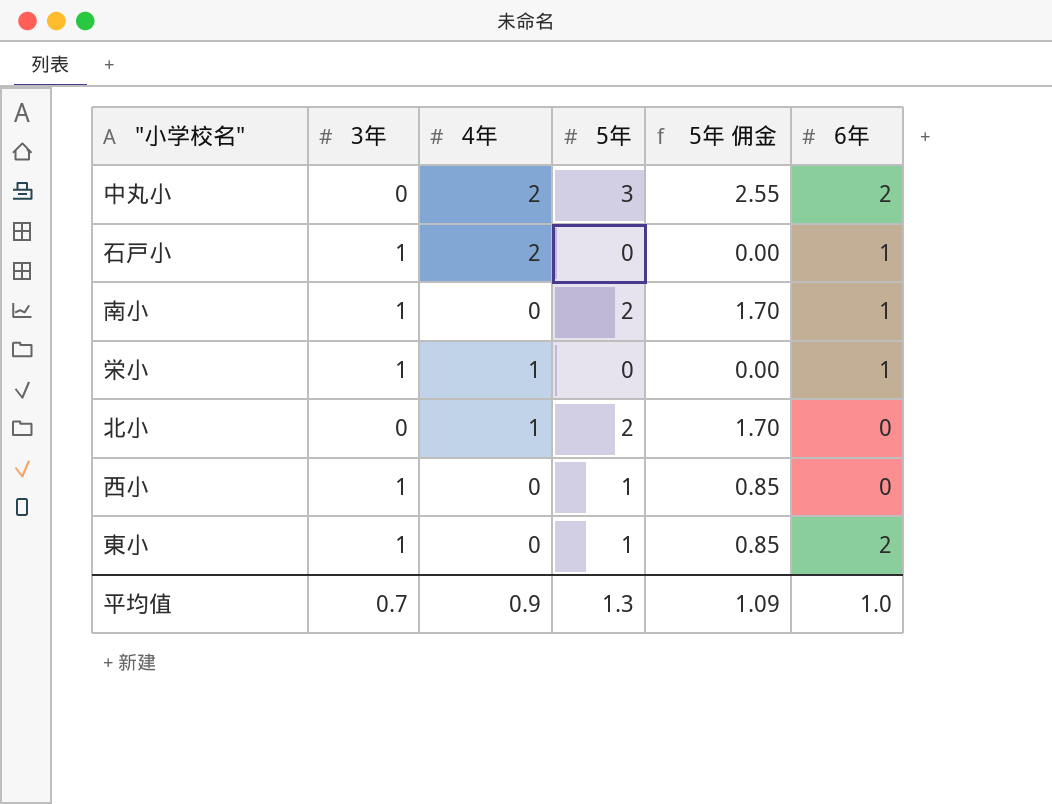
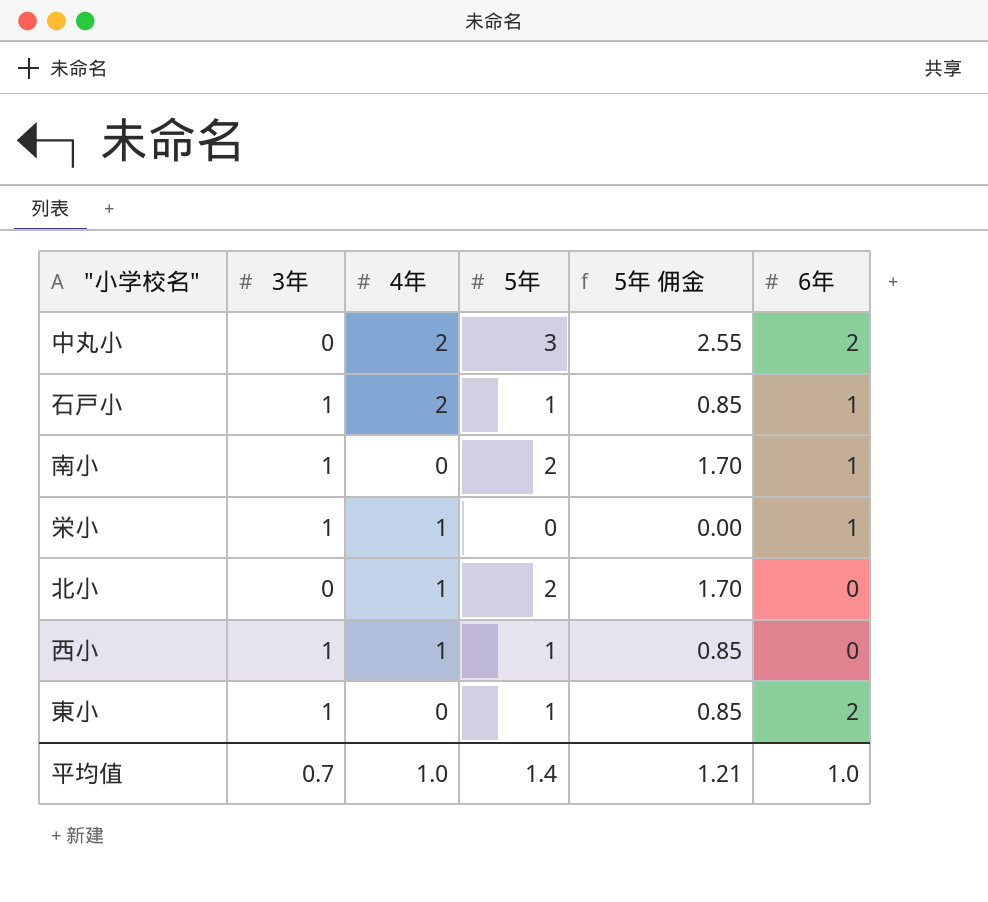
石戸小 | 5年: 0 -> 1
石戸小 | 5年 佣金: 0.00 -> 0.85
西小 | 4年: 0 -> 1
平均值 | 4年: 0.9 -> 1.0
平均值 | 5年: 1.3 -> 1.4
平均值 | 5年 佣金: 1.09 -> 1.21

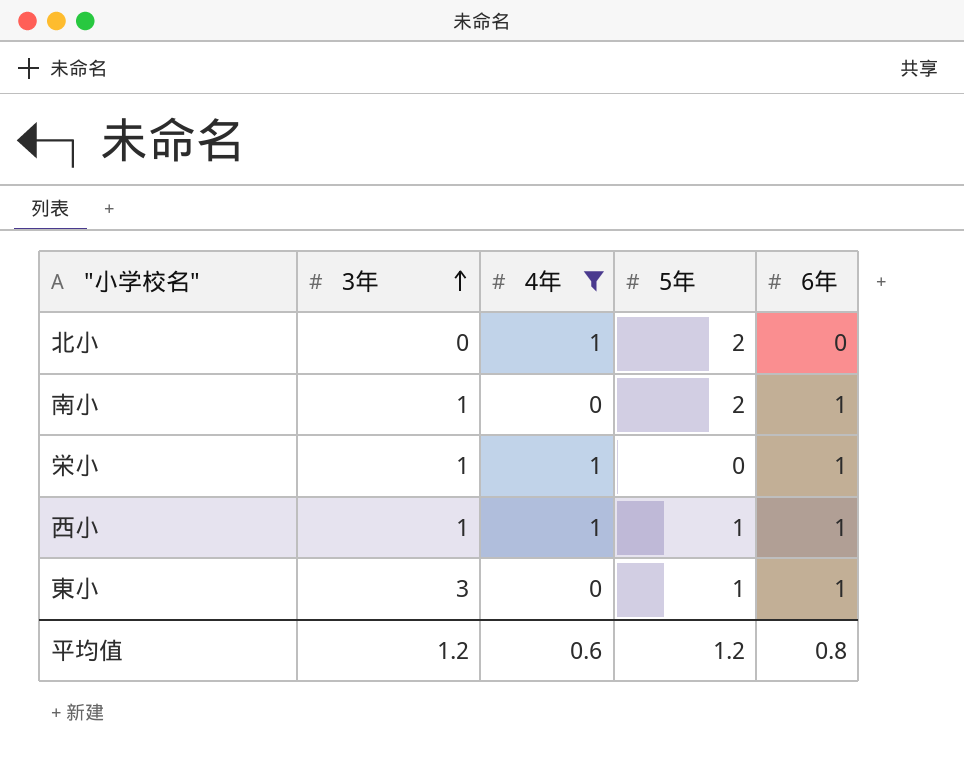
filter: none -> 4年 != 2
row order: none -> 3年 ascending
column 5年 佣金 | formula: [5年] * 0.85 -> none
西小 | 6年: 0 -> 1
東小 | 3年: 1 -> 3
東小 | 6年: 2 -> 1
平均值 | 3年: 0.7 -> 1.2
平均值 | 4年: 1.0 -> 0.6
平均值 | 5年: 1.4 -> 1.2
平均值 | 6年: 1.0 -> 0.8

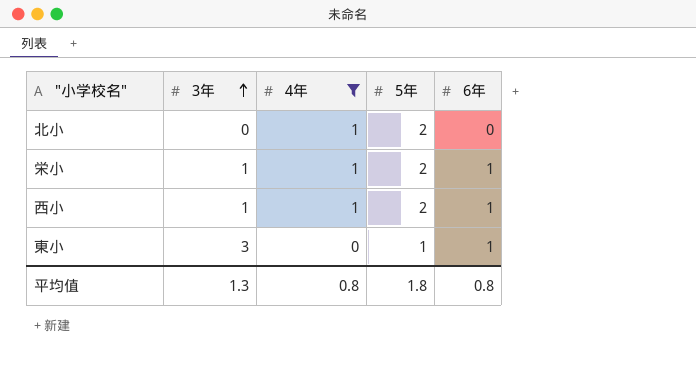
row 南小: 1 | 0 | 2 | 1 -> none
栄小 | 5年: 0 -> 2
西小 | 5年: 1 -> 2
平均值 | 3年: 1.2 -> 1.3
平均值 | 4年: 0.6 -> 0.8
平均值 | 5年: 1.2 -> 1.8

